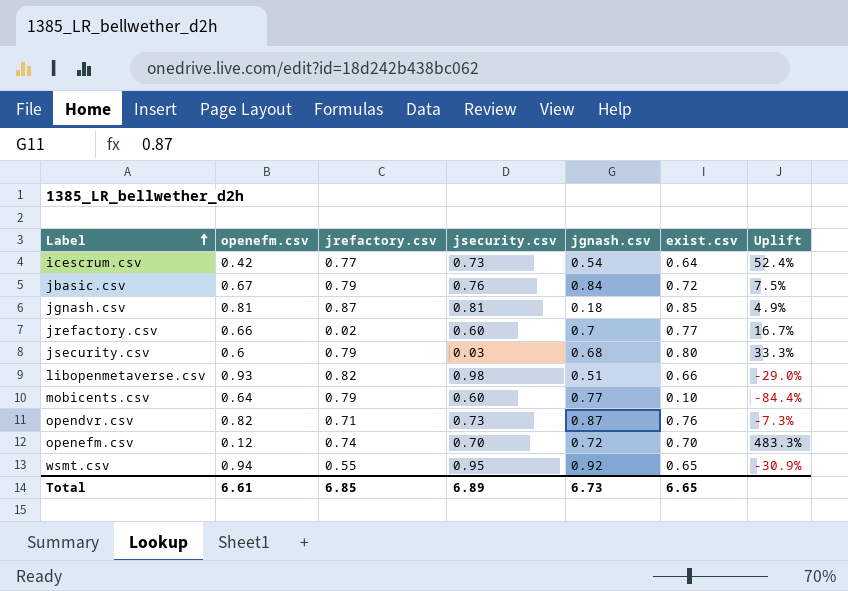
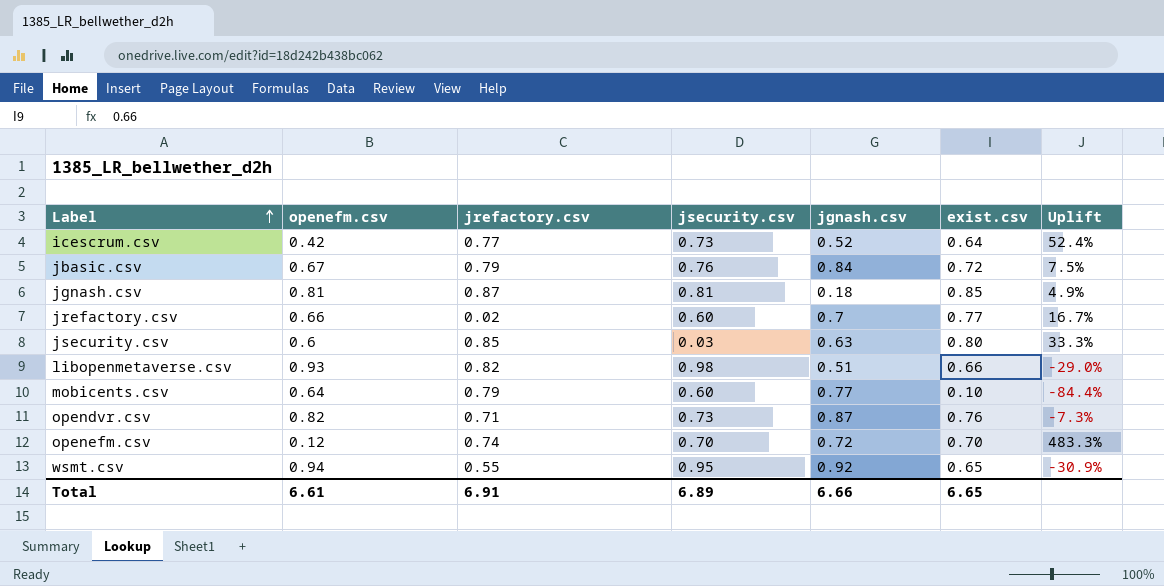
icescrum.csv | jgnash.csv: 0.54 -> 0.52
jsecurity.csv | jrefactory.csv: 0.79 -> 0.85
jsecurity.csv | jgnash.csv: 0.68 -> 0.63
Total | jrefactory.csv: 6.85 -> 6.91
Total | jgnash.csv: 6.73 -> 6.66

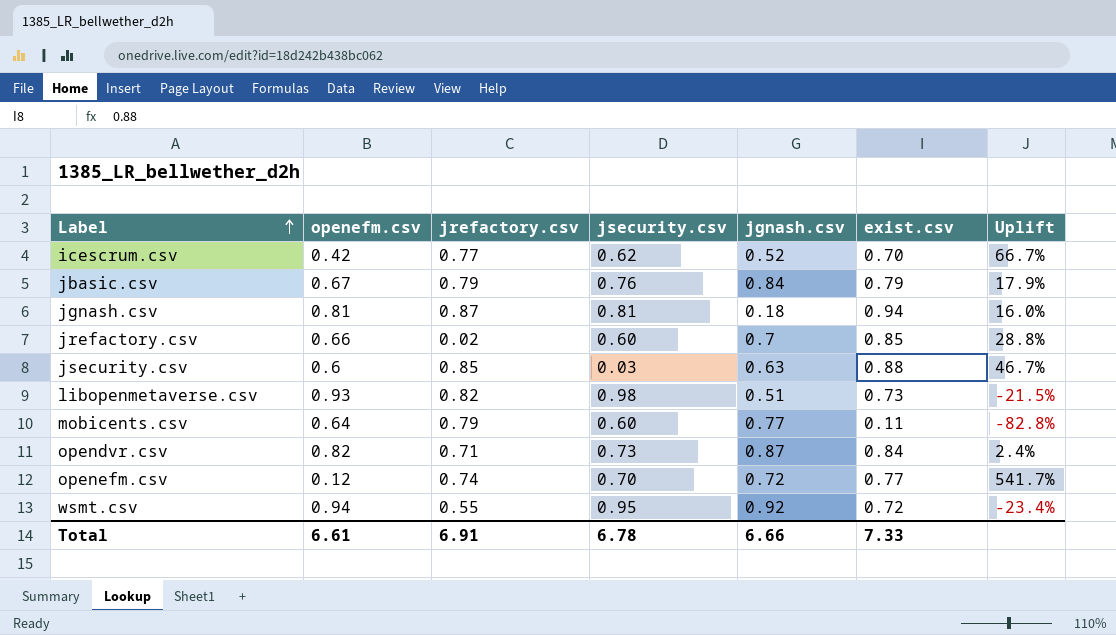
icescrum.csv | jsecurity.csv: 0.73 -> 0.62
icescrum.csv | exist.csv: 0.64 -> 0.70
icescrum.csv | Uplift: 52.4% -> 66.7%
jbasic.csv | exist.csv: 0.72 -> 0.79
jbasic.csv | Uplift: 7.5% -> 17.9%
jgnash.csv | exist.csv: 0.85 -> 0.94
jgnash.csv | Uplift: 4.9% -> 16.0%
jrefactory.csv | exist.csv: 0.77 -> 0.85
jrefactory.csv | Uplift: 16.7% -> 28.8%
jsecurity.csv | exist.csv: 0.80 -> 0.88
jsecurity.csv | Uplift: 33.3% -> 46.7%
libopenmetaverse.csv | exist.csv: 0.66 -> 0.73
libopenmetaverse.csv | Uplift: -29.0% -> -21.5%
mobicents.csv | exist.csv: 0.10 -> 0.11
mobicents.csv | Uplift: -84.4% -> -82.8%
opendvr.csv | exist.csv: 0.76 -> 0.84
opendvr.csv | Uplift: -7.3% -> 2.4%
openefm.csv | exist.csv: 0.70 -> 0.77
openefm.csv | Uplift: 483.3% -> 541.7%
wsmt.csv | exist.csv: 0.65 -> 0.72
wsmt.csv | Uplift: -30.9% -> -23.4%
Total | jsecurity.csv: 6.89 -> 6.78
Total | exist.csv: 6.65 -> 7.33

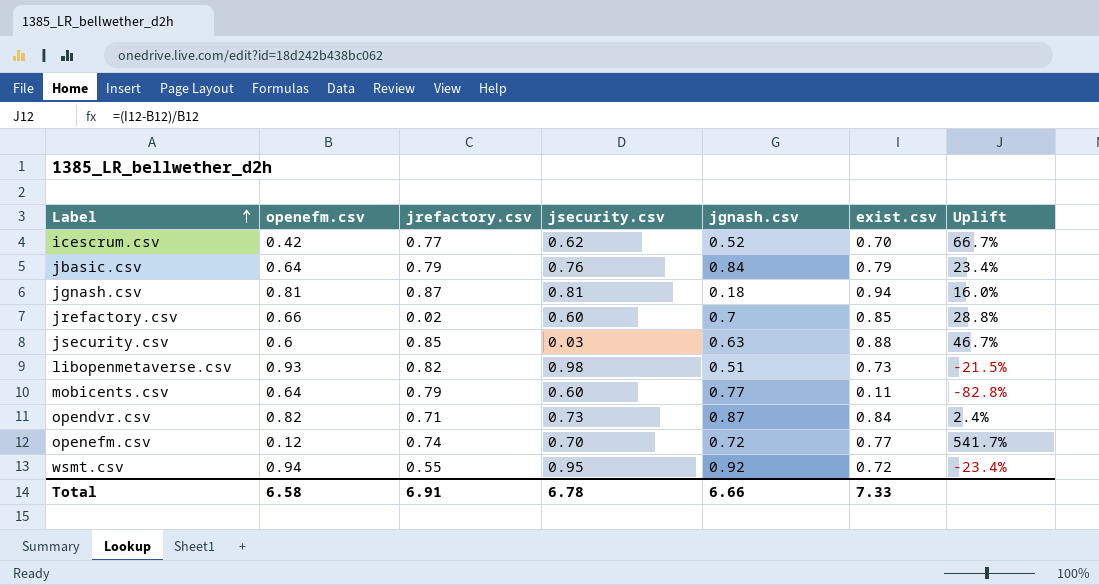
jbasic.csv | openefm.csv: 0.67 -> 0.64
jbasic.csv | Uplift: 17.9% -> 23.4%
Total | openefm.csv: 6.61 -> 6.58

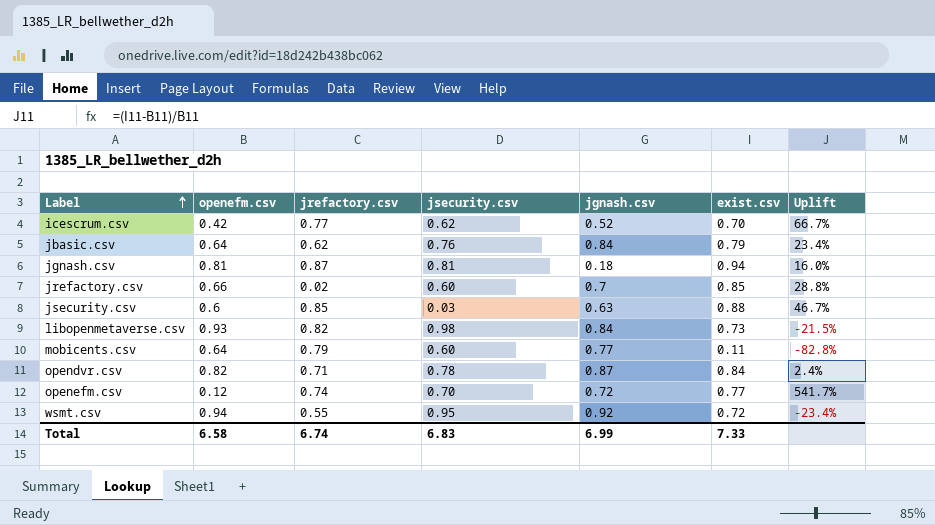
jbasic.csv | jrefactory.csv: 0.79 -> 0.62
libopenmetaverse.csv | jgnash.csv: 0.51 -> 0.84
opendvr.csv | jsecurity.csv: 0.73 -> 0.78
Total | jrefactory.csv: 6.91 -> 6.74
Total | jsecurity.csv: 6.78 -> 6.83
Total | jgnash.csv: 6.66 -> 6.99

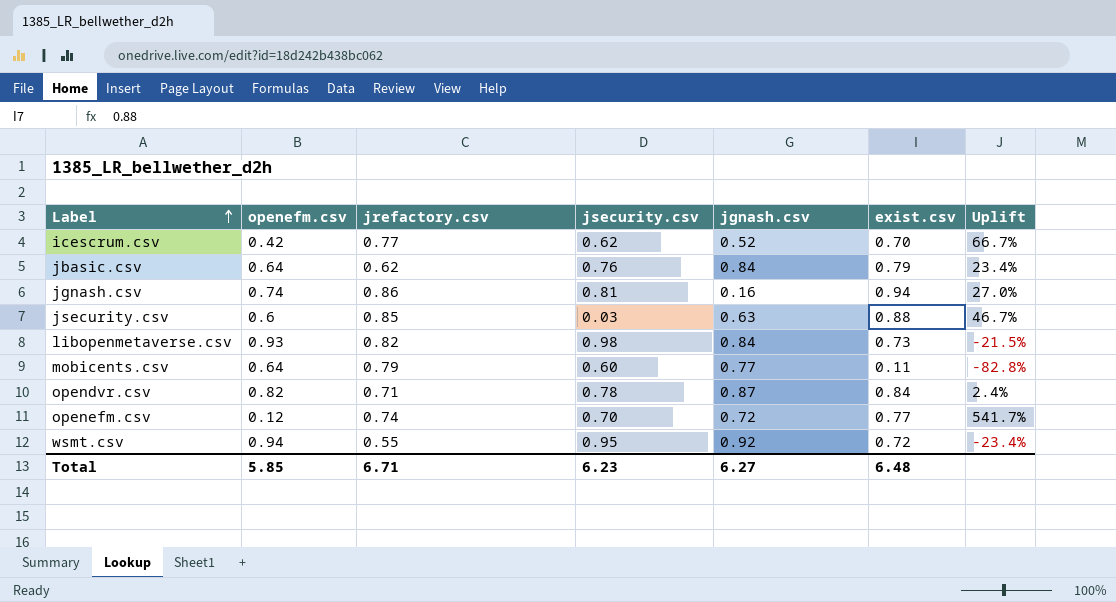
row jrefactory.csv: 0.66 | 0.02 | 0.60 | 0.7 | 0.85 | 28.8% -> none
jgnash.csv | openefm.csv: 0.81 -> 0.74
jgnash.csv | jrefactory.csv: 0.87 -> 0.86
jgnash.csv | jgnash.csv: 0.18 -> 0.16
jgnash.csv | Uplift: 16.0% -> 27.0%
Total | openefm.csv: 6.58 -> 5.85
Total | jrefactory.csv: 6.74 -> 6.71
Total | jsecurity.csv: 6.83 -> 6.23
Total | jgnash.csv: 6.99 -> 6.27
Total | exist.csv: 7.33 -> 6.48

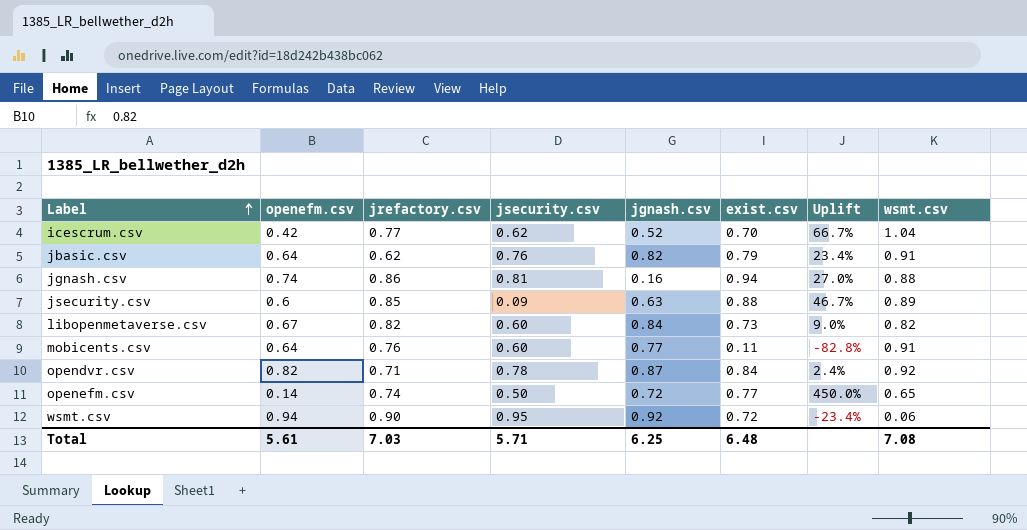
column wsmt.csv | position: none -> 8
jbasic.csv | jgnash.csv: 0.84 -> 0.82
jsecurity.csv | jsecurity.csv: 0.03 -> 0.09
libopenmetaverse.csv | openefm.csv: 0.93 -> 0.67
libopenmetaverse.csv | jsecurity.csv: 0.98 -> 0.60
libopenmetaverse.csv | Uplift: -21.5% -> 9.0%
mobicents.csv | jrefactory.csv: 0.79 -> 0.76
openefm.csv | openefm.csv: 0.12 -> 0.14
openefm.csv | jsecurity.csv: 0.70 -> 0.50
openefm.csv | Uplift: 541.7% -> 450.0%
wsmt.csv | jrefactory.csv: 0.55 -> 0.90
Total | openefm.csv: 5.85 -> 5.61
Total | jrefactory.csv: 6.71 -> 7.03
Total | jsecurity.csv: 6.23 -> 5.71
Total | jgnash.csv: 6.27 -> 6.25

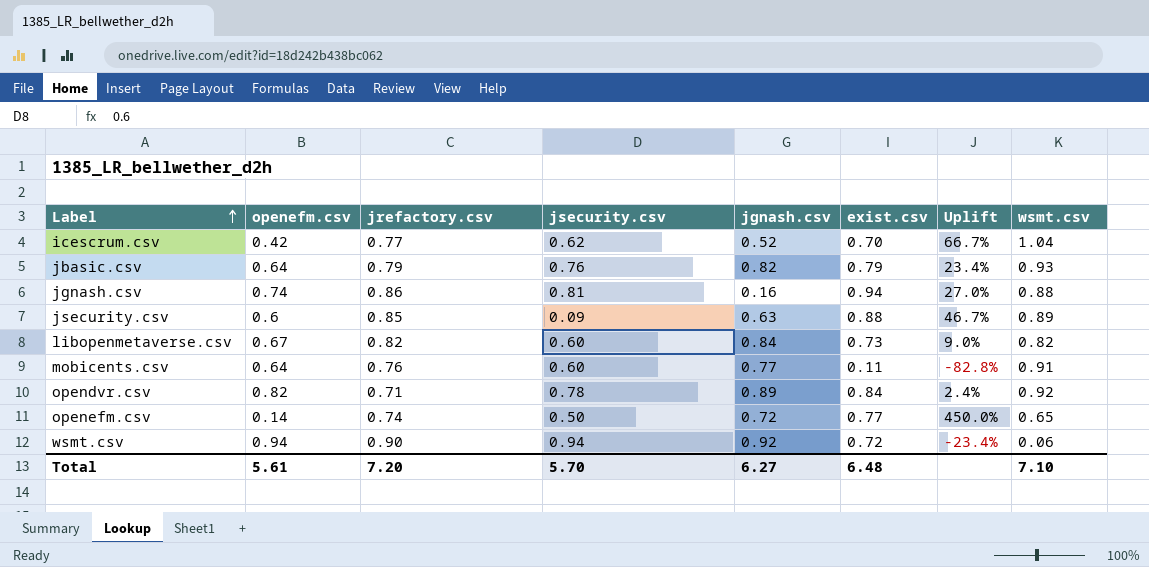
jbasic.csv | jrefactory.csv: 0.62 -> 0.79
jbasic.csv | wsmt.csv: 0.91 -> 0.93
opendvr.csv | jgnash.csv: 0.87 -> 0.89
wsmt.csv | jsecurity.csv: 0.95 -> 0.94
Total | jrefactory.csv: 7.03 -> 7.20
Total | jsecurity.csv: 5.71 -> 5.70
Total | jgnash.csv: 6.25 -> 6.27
Total | wsmt.csv: 7.08 -> 7.10

